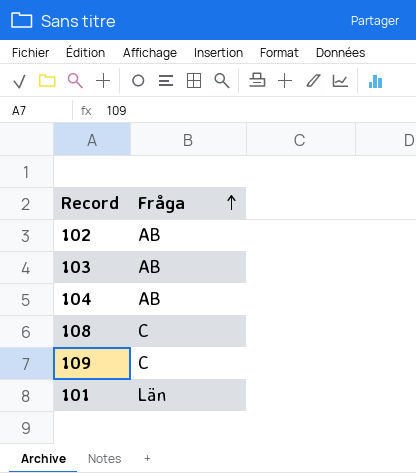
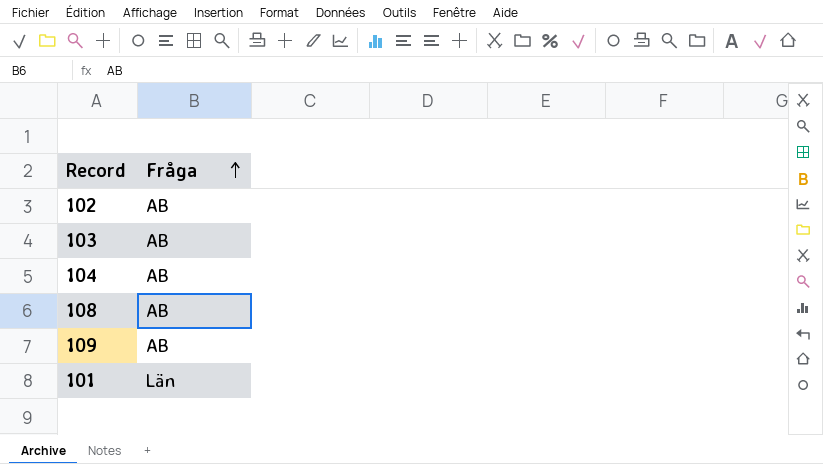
108 | Fråga: C -> AB
109 | Fråga: C -> AB

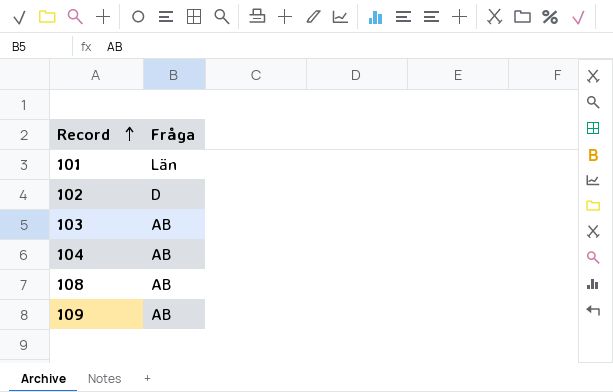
row order: Fråga ascending -> Record ascending
102 | Fråga: AB -> D

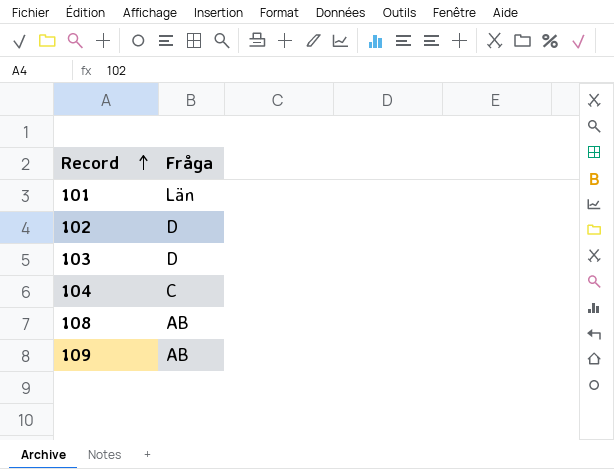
103 | Fråga: AB -> D
104 | Fråga: AB -> C

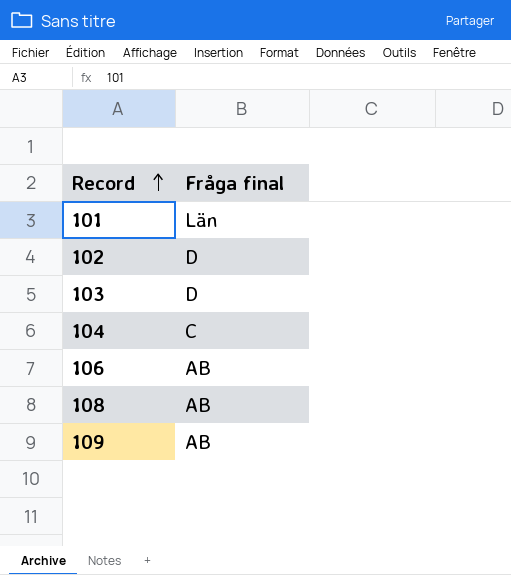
column name: Fråga -> Fråga final
row 106: none -> AB

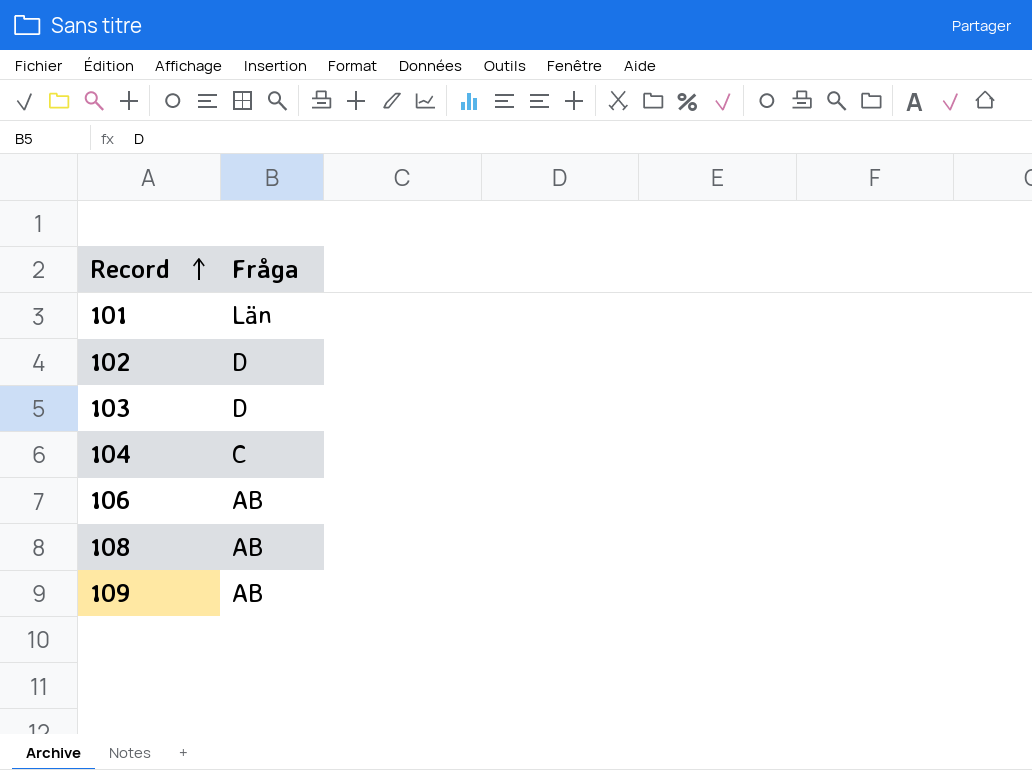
column name: Fråga final -> Fråga

